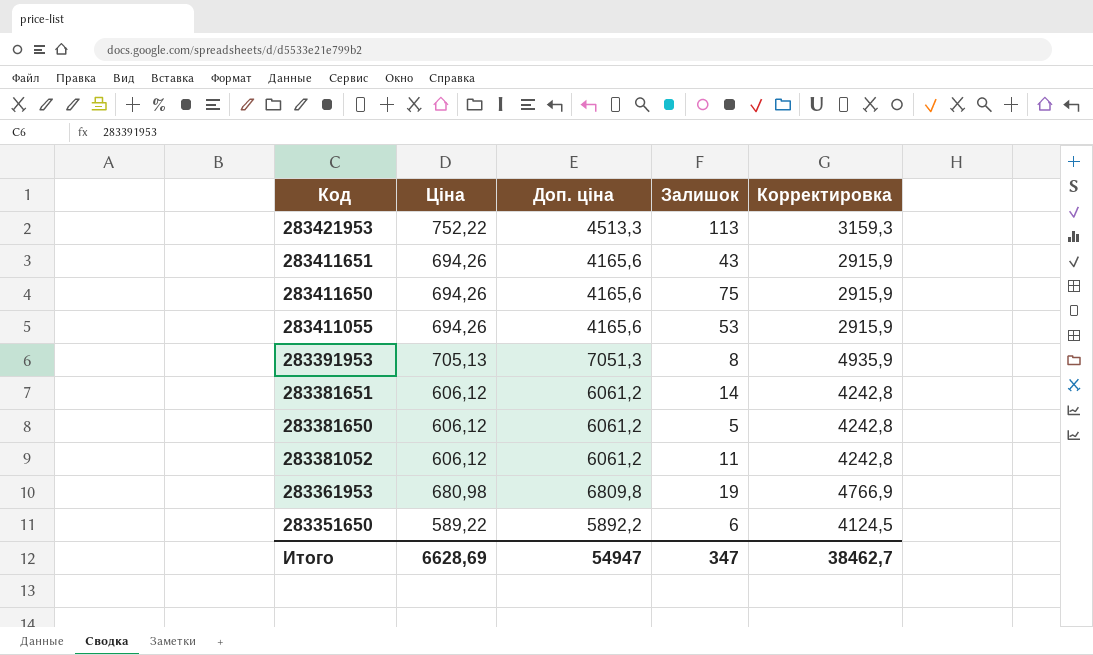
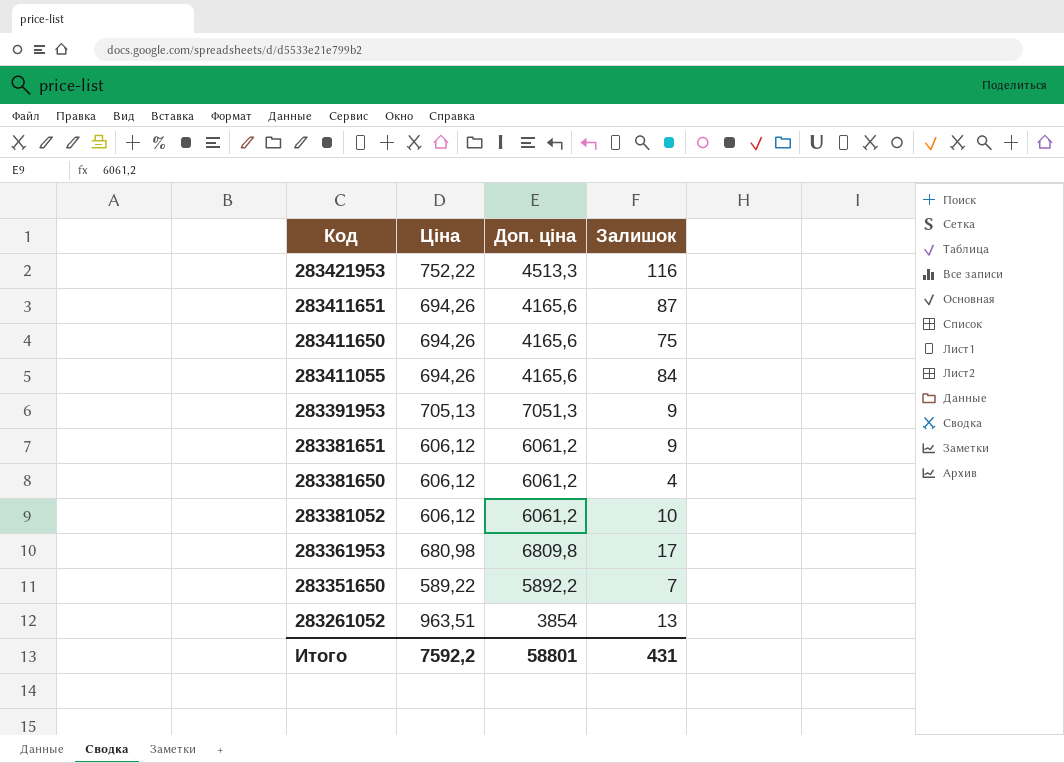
column Корректировка | formula: [Доп. ціна] * 0,7 -> none
283421953 | Залишок: 113 -> 116
283411651 | Залишок: 43 -> 87
283411055 | Залишок: 53 -> 84
283391953 | Залишок: 8 -> 9
283381651 | Залишок: 14 -> 9
283381650 | Залишок: 5 -> 4
283381052 | Залишок: 11 -> 10
283361953 | Залишок: 19 -> 17
283351650 | Залишок: 6 -> 7
row 283261052: none -> 963,51 | 3854 | 13
Итого | Ціна: 6628,69 -> 7592,2
Итого | Доп. ціна: 54947 -> 58801
Итого | Залишок: 347 -> 431

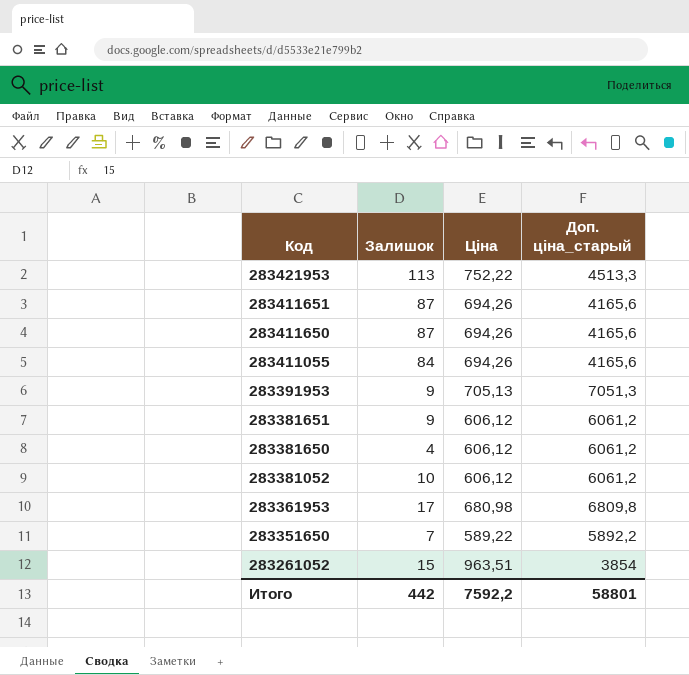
column Залишок | position: 4 -> 2
column name: Доп. ціна -> Доп. ціна_старый
283421953 | Залишок: 116 -> 113
283411650 | Залишок: 75 -> 87
283261052 | Залишок: 13 -> 15
Итого | Залишок: 431 -> 442

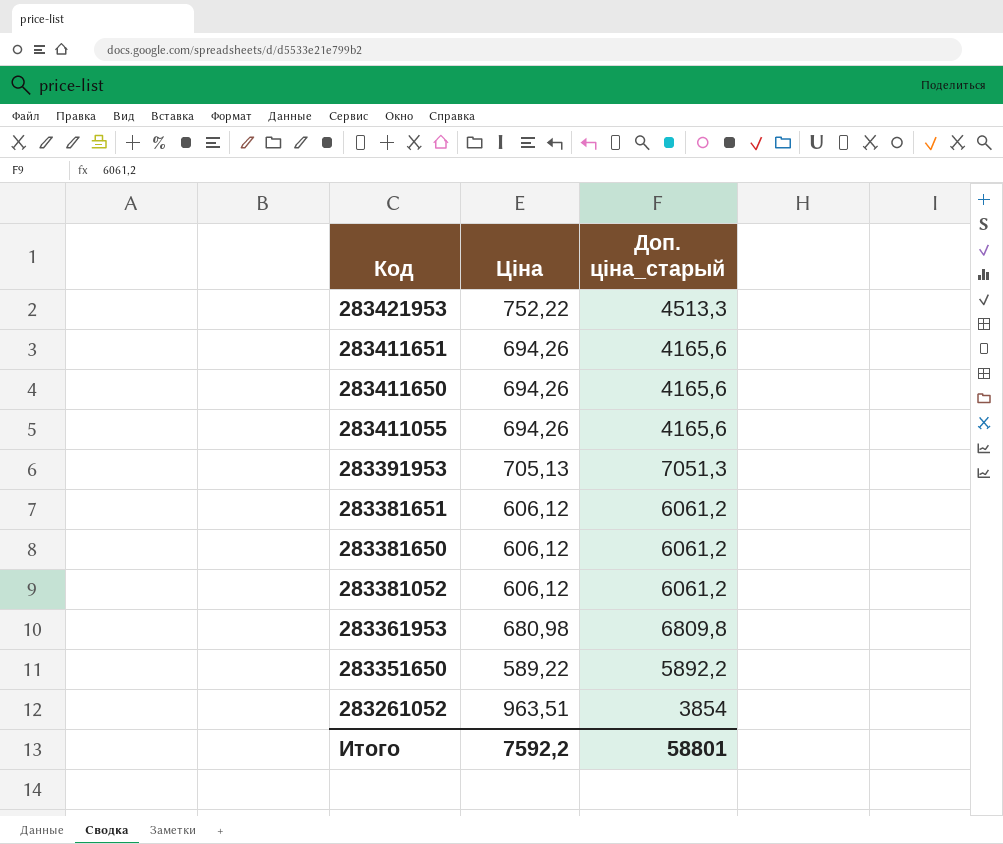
column Залишок | position: 2 -> none

